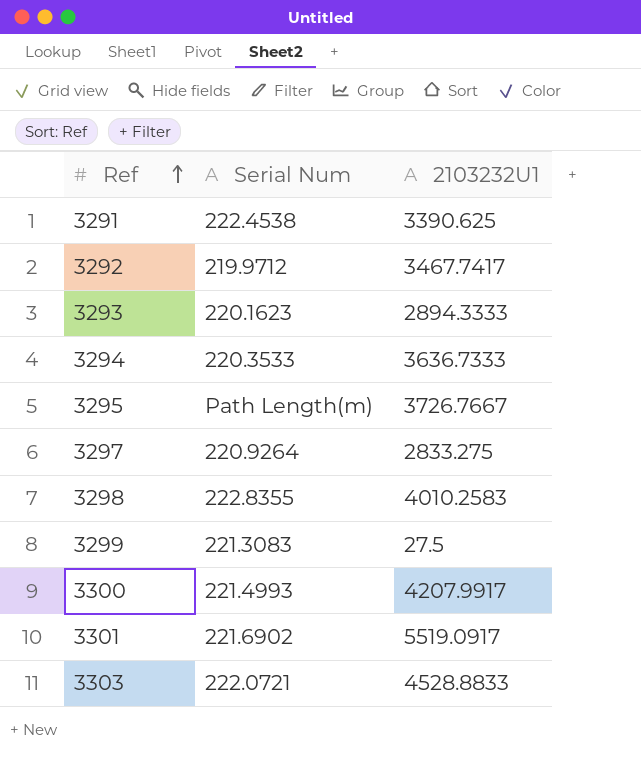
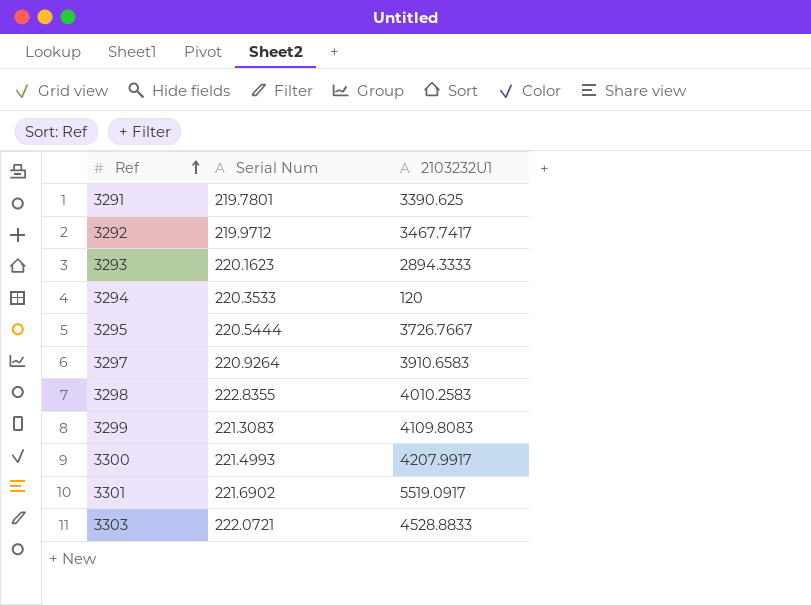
3291 | Serial Num: 222.4538 -> 219.7801
3294 | 2103232U1: 3636.7333 -> 120
3295 | Serial Num: Path Length(m) -> 220.5444
3297 | 2103232U1: 2833.275 -> 3910.6583
3299 | 2103232U1: 27.5 -> 4109.8083

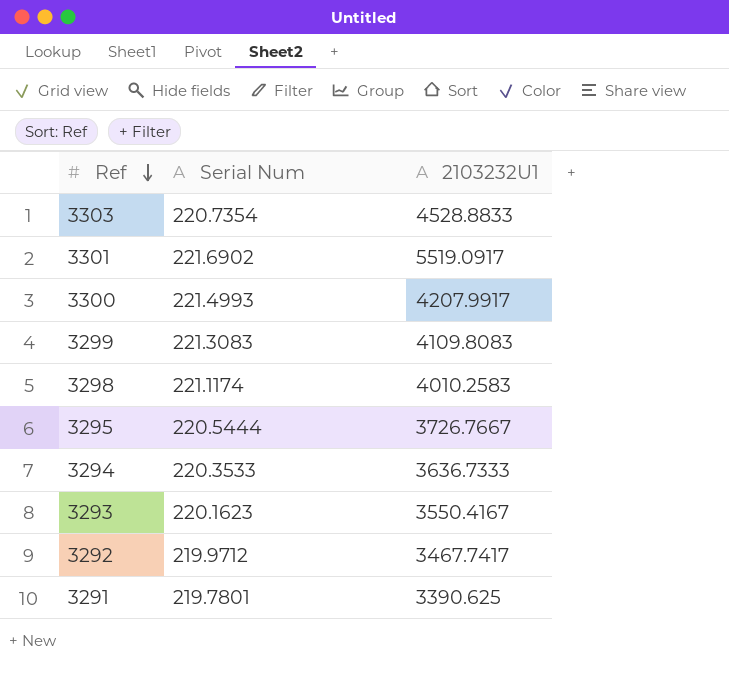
row order: Ref ascending -> Ref descending
row 3297: 220.9264 | 3910.6583 -> none
3303 | Serial Num: 222.0721 -> 220.7354
3298 | Serial Num: 222.8355 -> 221.1174
3294 | 2103232U1: 120 -> 3636.7333
3293 | 2103232U1: 2894.3333 -> 3550.4167

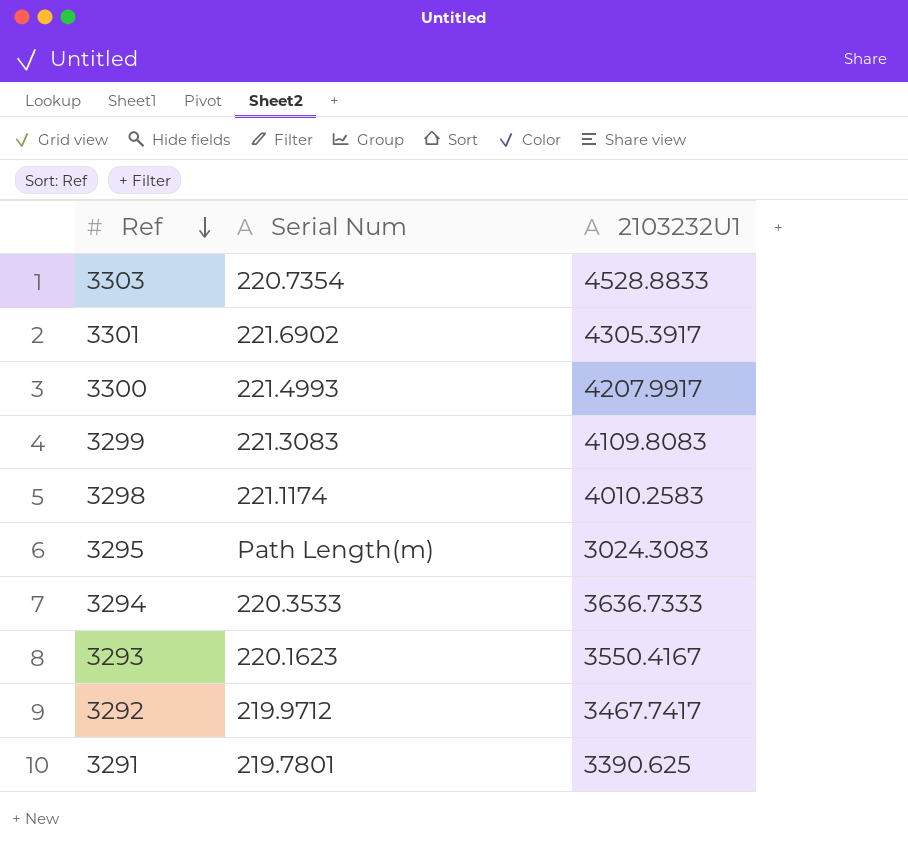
3301 | 2103232U1: 5519.0917 -> 4305.3917
3295 | Serial Num: 220.5444 -> Path Length(m)
3295 | 2103232U1: 3726.7667 -> 3024.3083

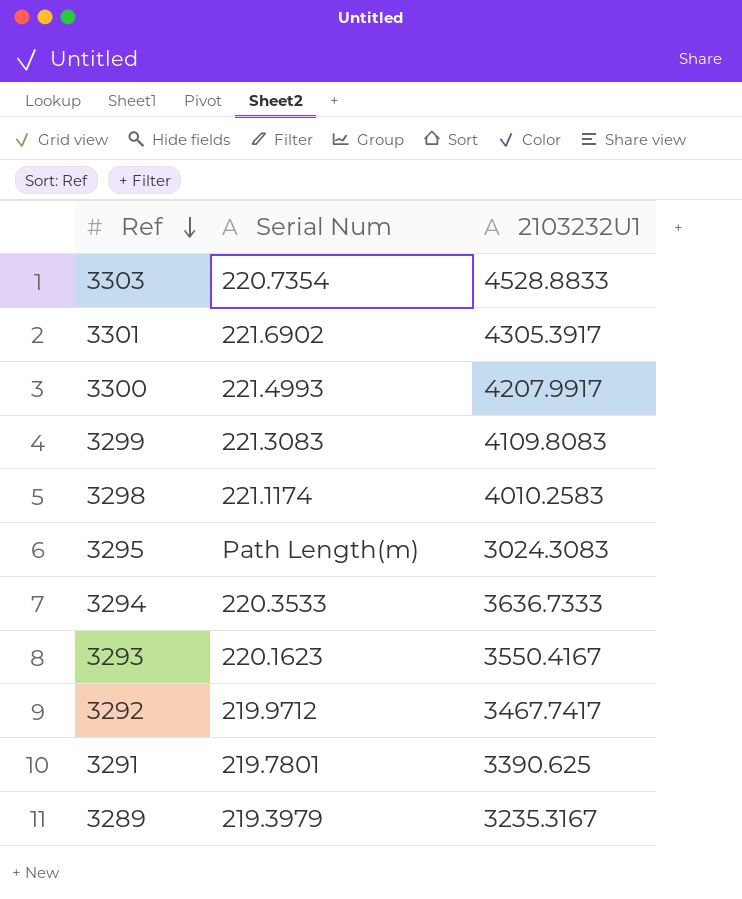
row 3289: none -> 219.3979 | 3235.3167

